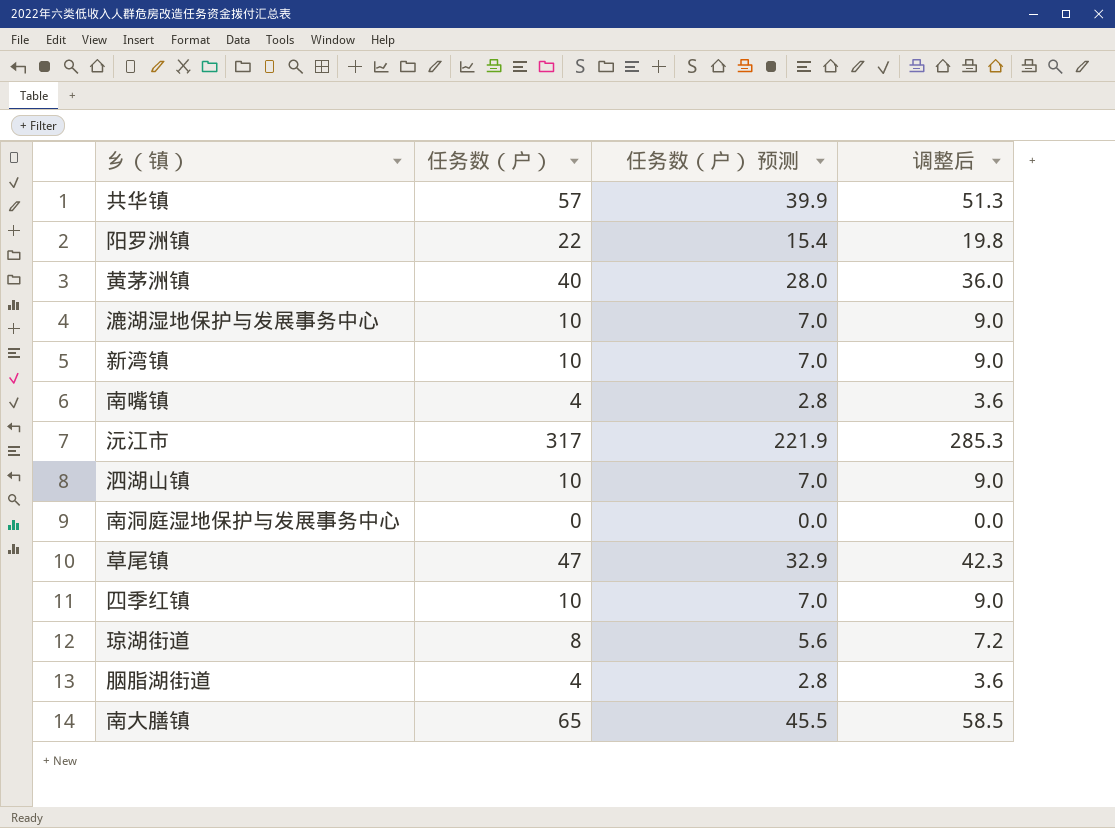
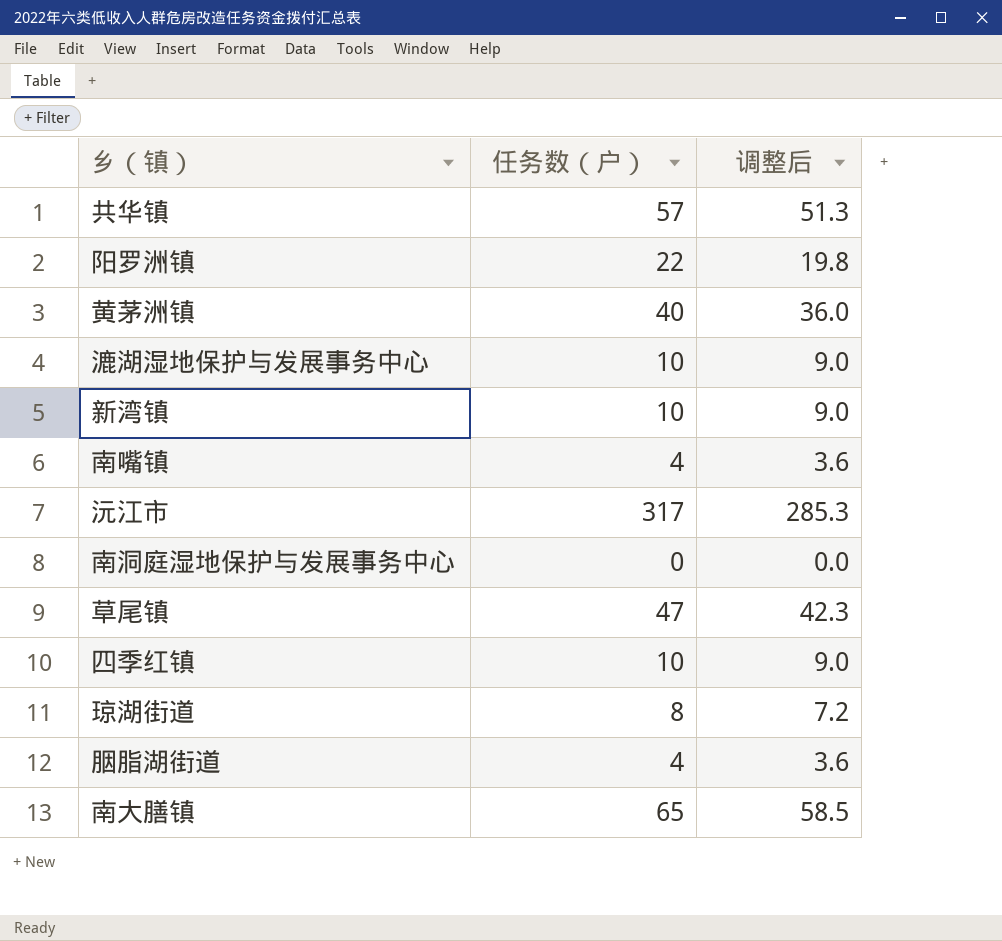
column 任务数（户） 预测 | formula: [任务数（户）] * 0.7 -> none
row 泗湖山镇: 10 | 7.0 | 9.0 -> none

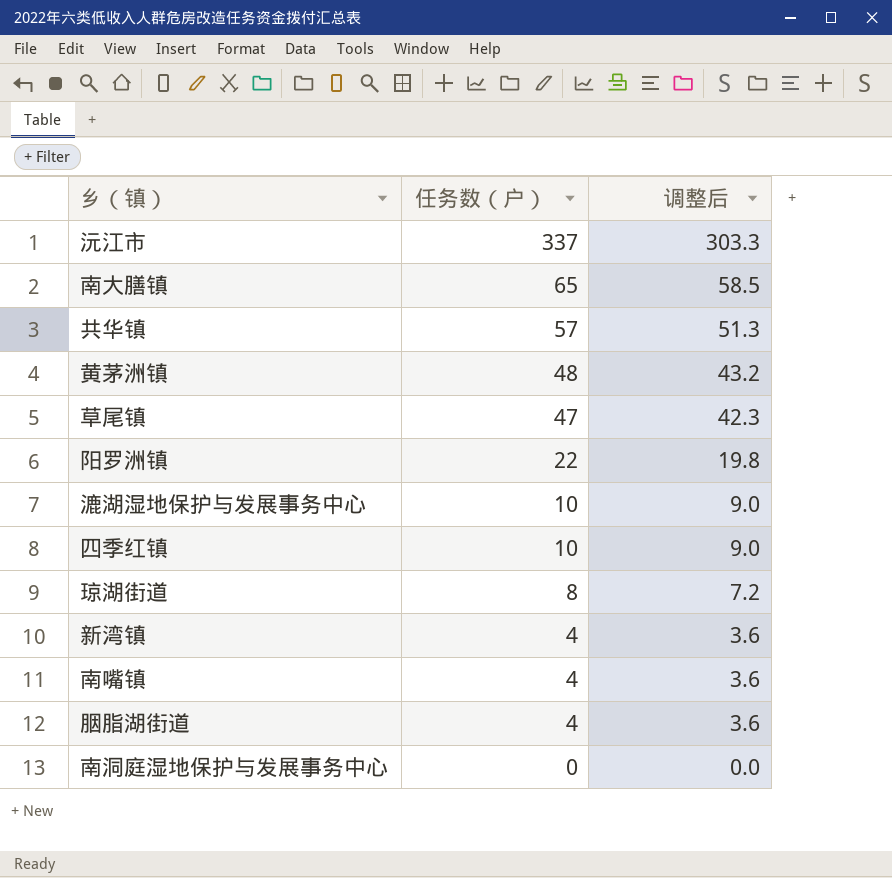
row order: none -> 任务数（户） descending
沅江市 | 任务数（户）: 317 -> 337
沅江市 | 调整后: 285.3 -> 303.3
黄茅洲镇 | 任务数（户）: 40 -> 48
黄茅洲镇 | 调整后: 36.0 -> 43.2
新湾镇 | 任务数（户）: 10 -> 4
新湾镇 | 调整后: 9.0 -> 3.6

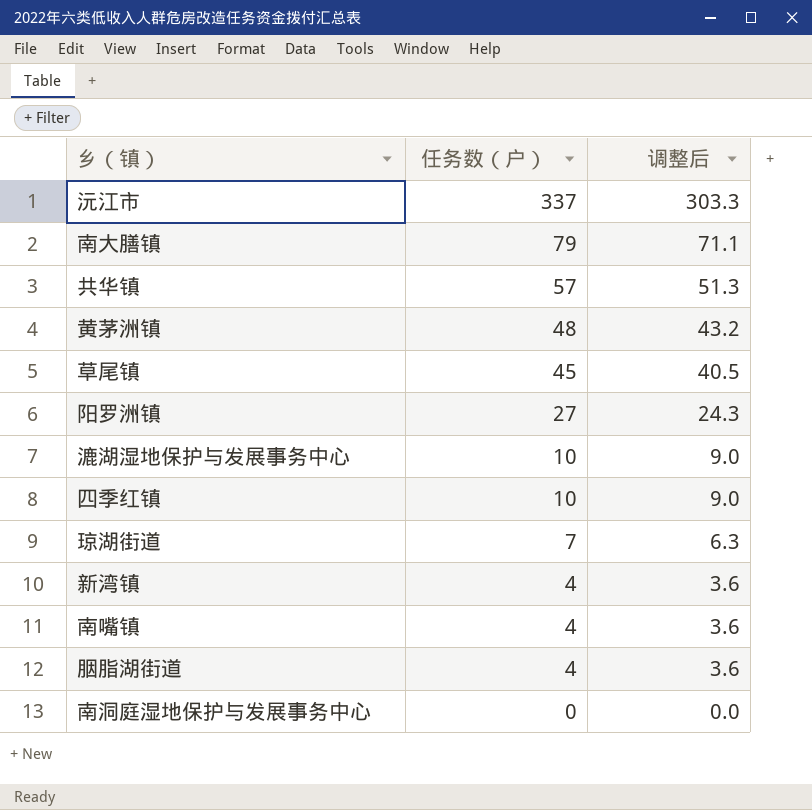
南大膳镇 | 任务数（户）: 65 -> 79
南大膳镇 | 调整后: 58.5 -> 71.1
草尾镇 | 任务数（户）: 47 -> 45
草尾镇 | 调整后: 42.3 -> 40.5
阳罗洲镇 | 任务数（户）: 22 -> 27
阳罗洲镇 | 调整后: 19.8 -> 24.3
琼湖街道 | 任务数（户）: 8 -> 7
琼湖街道 | 调整后: 7.2 -> 6.3

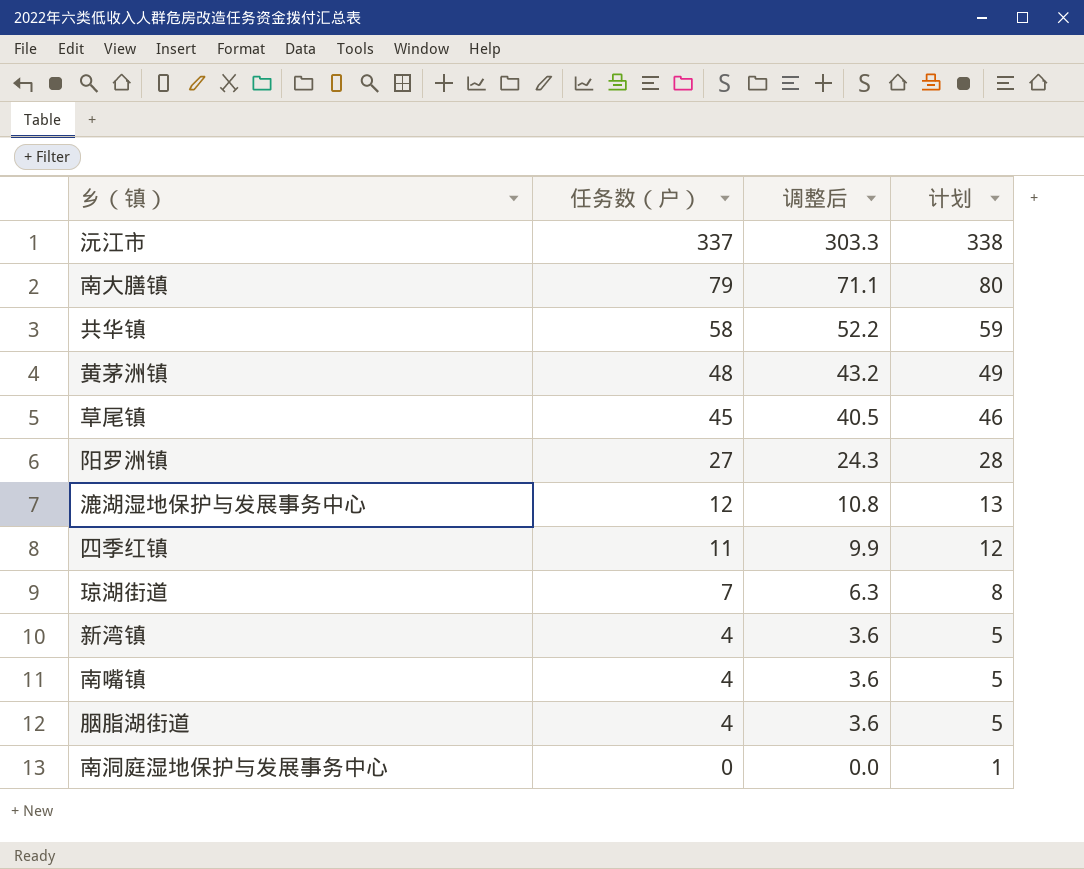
column 计划 | formula: none -> [任务数（户）] + 1
共华镇 | 任务数（户）: 57 -> 58
共华镇 | 调整后: 51.3 -> 52.2
漉湖湿地保护与发展事务中心 | 任务数（户）: 10 -> 12
漉湖湿地保护与发展事务中心 | 调整后: 9.0 -> 10.8
四季红镇 | 任务数（户）: 10 -> 11
四季红镇 | 调整后: 9.0 -> 9.9

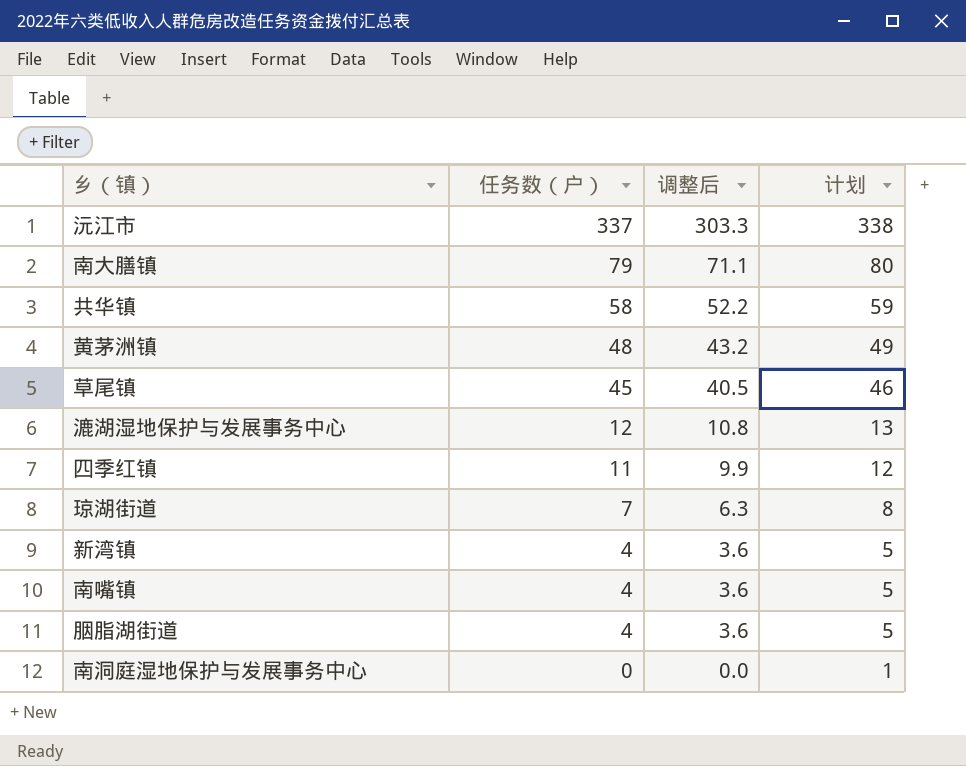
row 阳罗洲镇: 27 | 24.3 | 28 -> none

